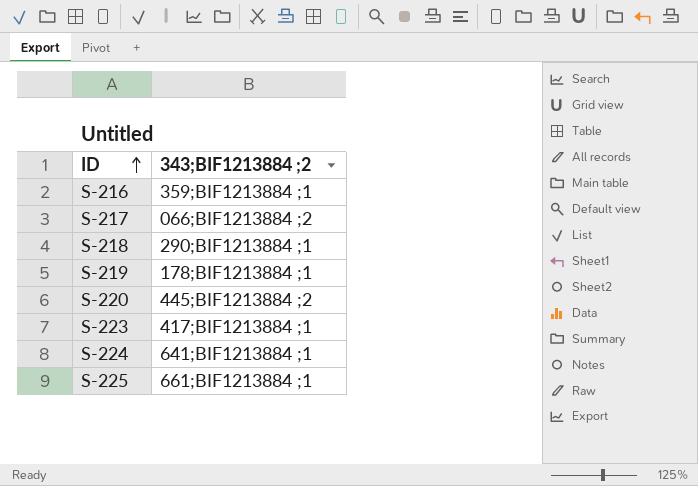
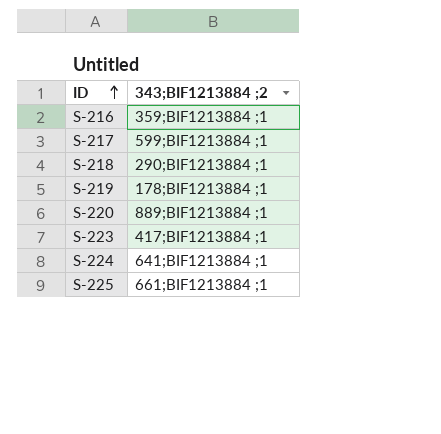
S-217 | 343;BIF1213884 ;2: 066;BIF1213884 ;2 -> 599;BIF1213884 ;1
S-220 | 343;BIF1213884 ;2: 445;BIF1213884 ;2 -> 889;BIF1213884 ;1

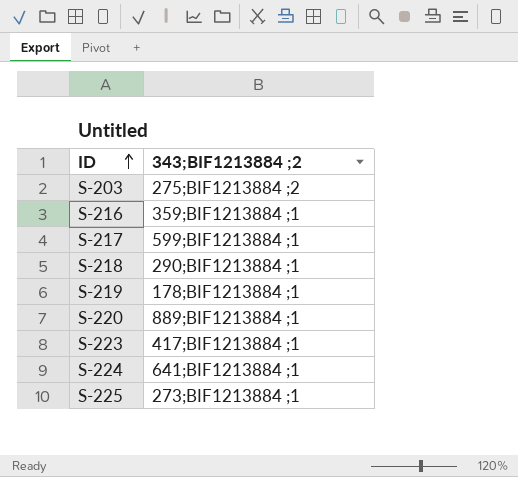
row S-203: none -> 275;BIF1213884 ;2
S-225 | 343;BIF1213884 ;2: 661;BIF1213884 ;1 -> 273;BIF1213884 ;1

